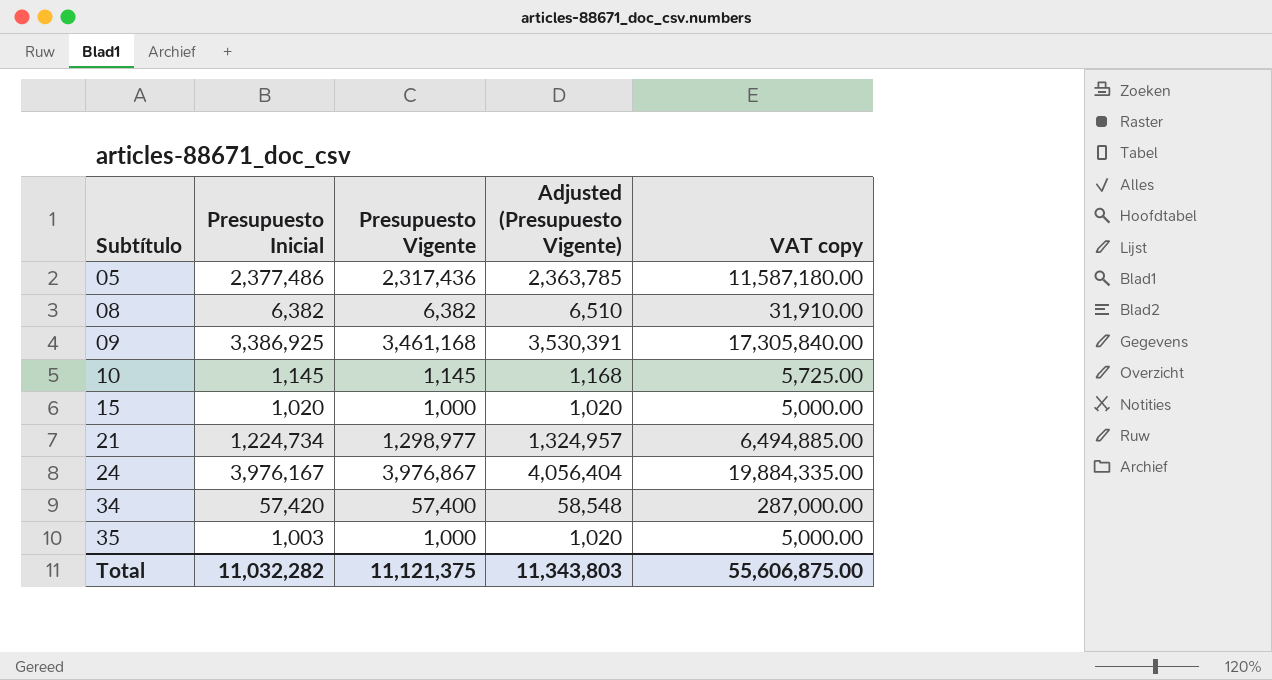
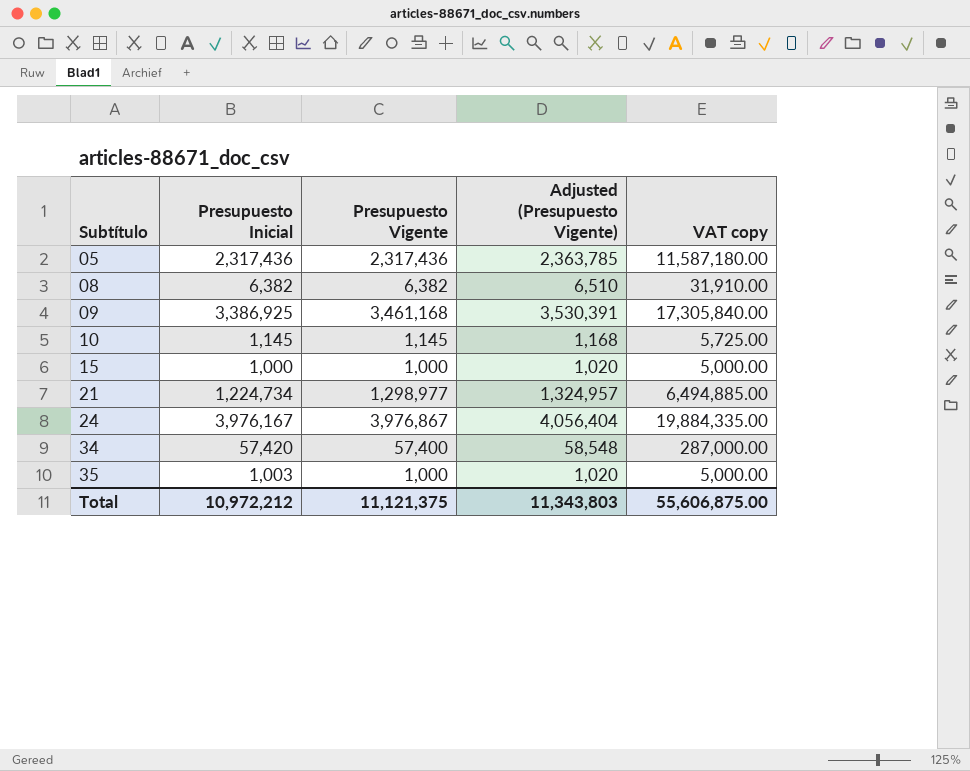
05 | Presupuesto Inicial: 2,377,486 -> 2,317,436
15 | Presupuesto Inicial: 1,020 -> 1,000
Total | Presupuesto Inicial: 11,032,282 -> 10,972,212

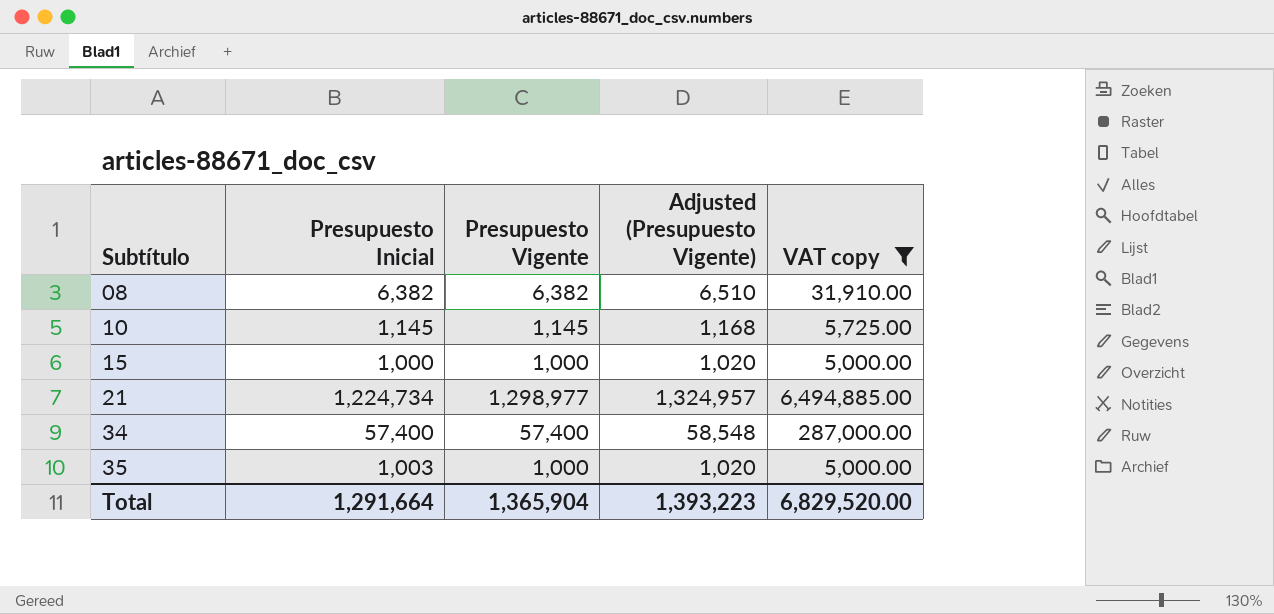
filter: none -> VAT copy <= 6,494,885.00
34 | Presupuesto Inicial: 57,420 -> 57,400
Total | Presupuesto Inicial: 10,972,212 -> 1,291,664
Total | Presupuesto Vigente: 11,121,375 -> 1,365,904
Total | Adjusted (Presupuesto Vigente): 11,343,803 -> 1,393,223
Total | VAT copy: 55,606,875.00 -> 6,829,520.00

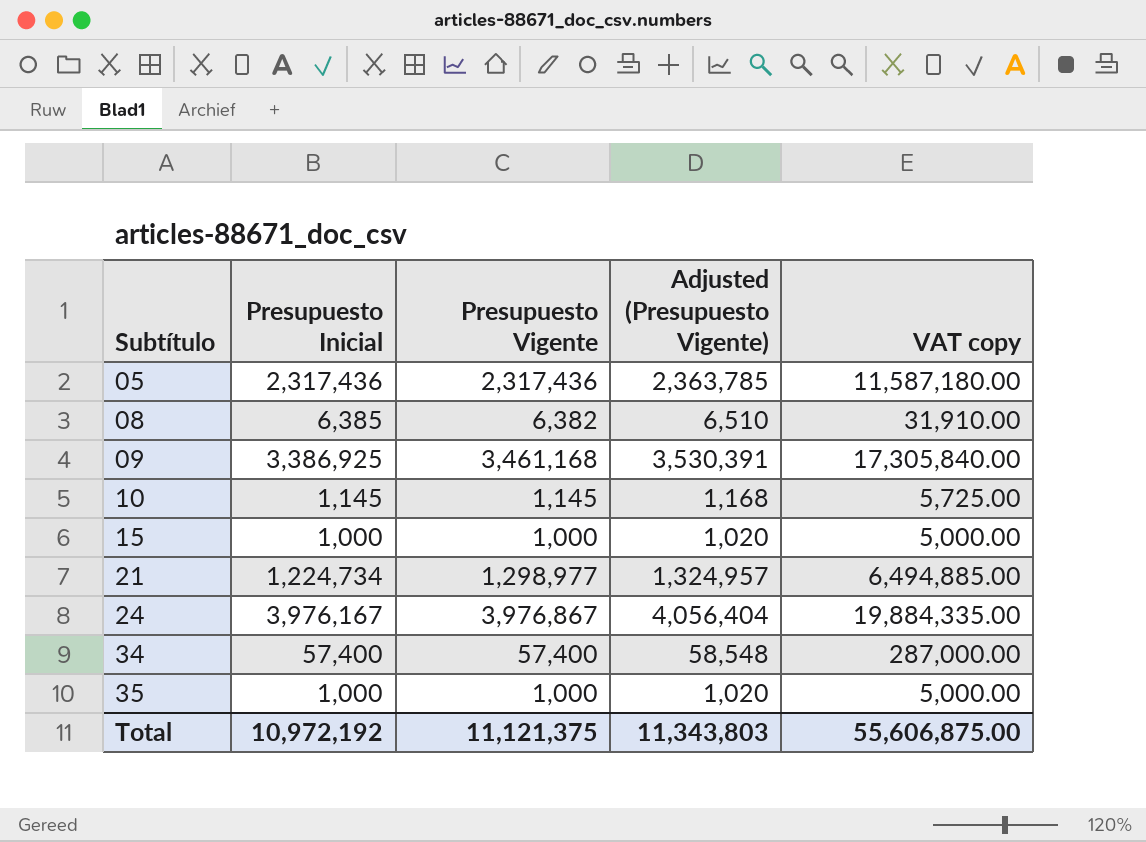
filter: VAT copy <= 6,494,885.00 -> none
08 | Presupuesto Inicial: 6,382 -> 6,385
35 | Presupuesto Inicial: 1,003 -> 1,000
Total | Presupuesto Inicial: 1,291,664 -> 10,972,192
Total | Presupuesto Vigente: 1,365,904 -> 11,121,375
Total | Adjusted (Presupuesto Vigente): 1,393,223 -> 11,343,803
Total | VAT copy: 6,829,520.00 -> 55,606,875.00

